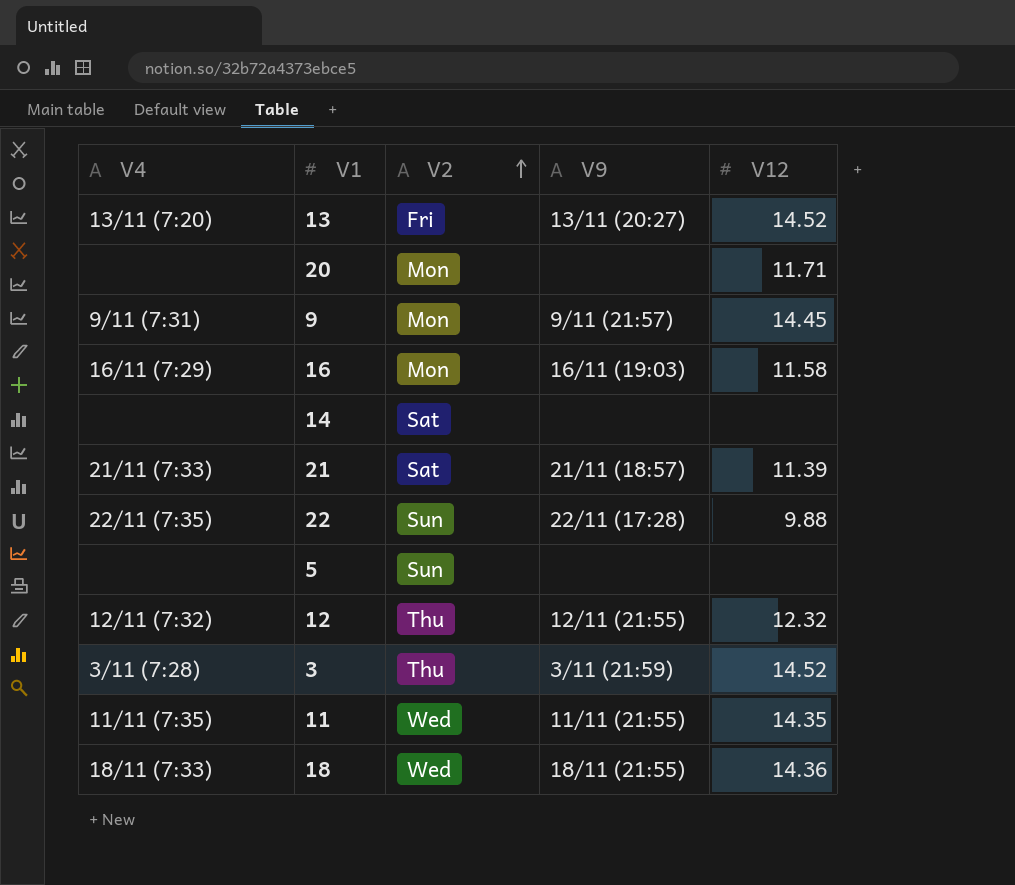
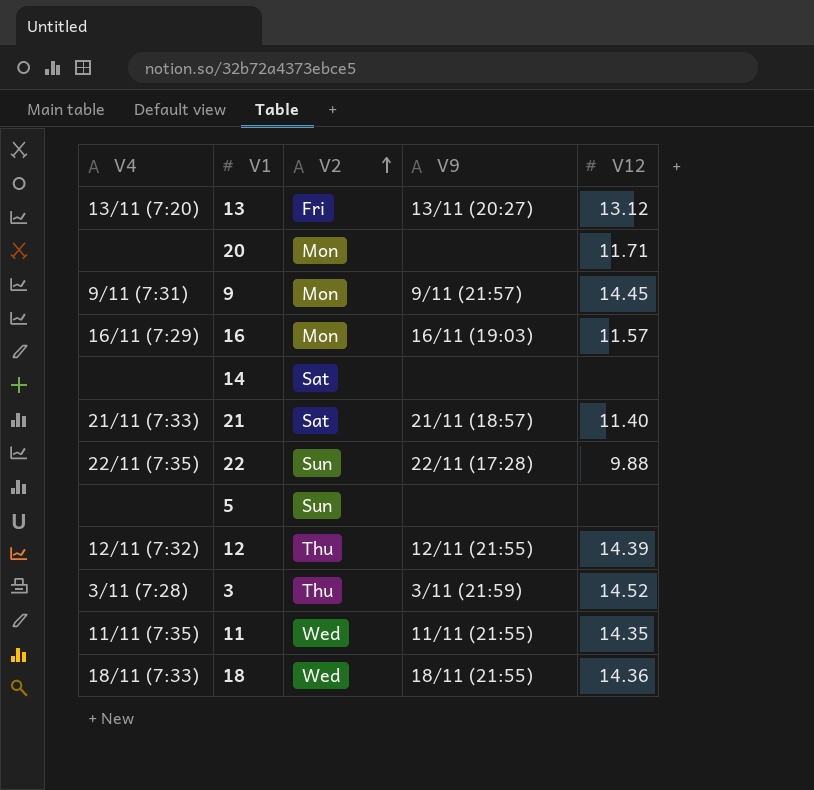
13 | V12: 14.52 -> 13.12
16 | V12: 11.58 -> 11.57
21 | V12: 11.39 -> 11.40
12 | V12: 12.32 -> 14.39

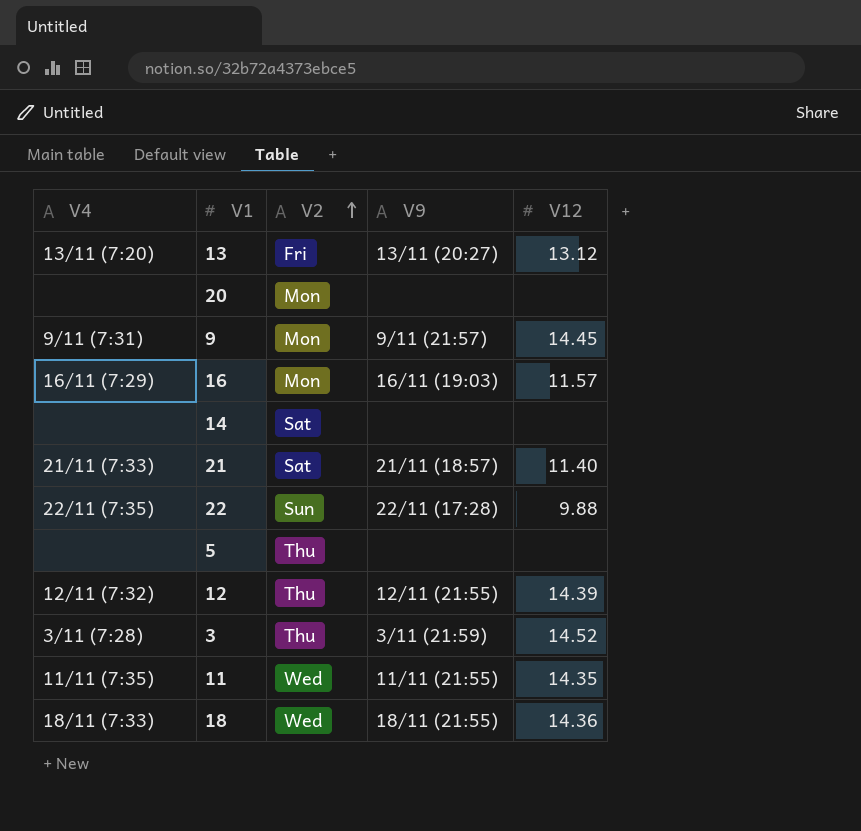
20 | V12: 11.71 -> none
5 | V2: Sun -> Thu

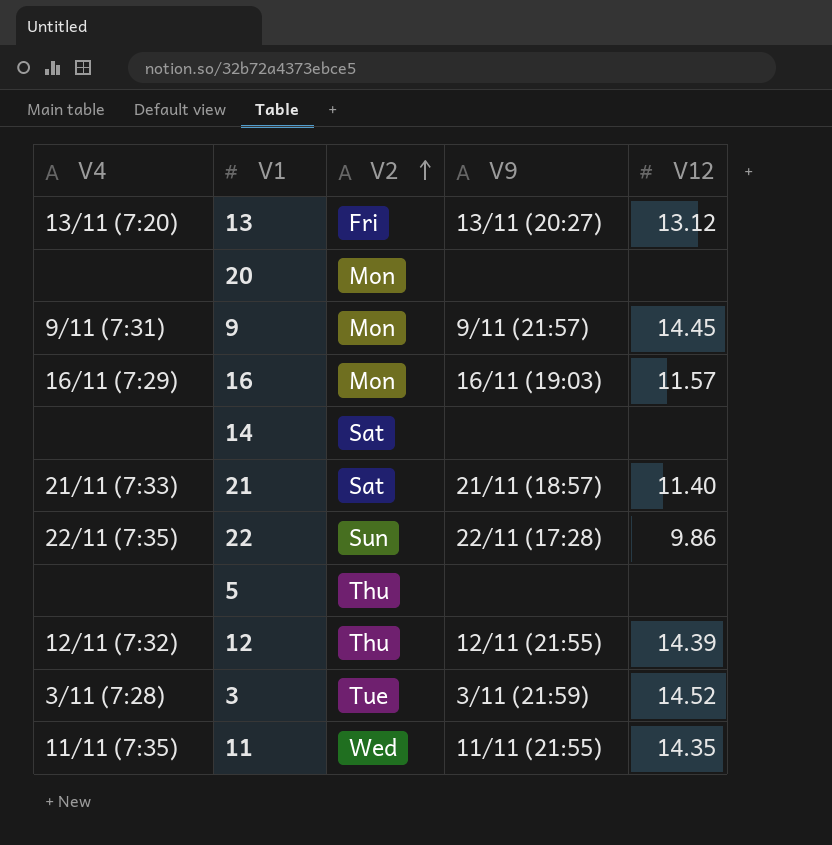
row 18: 18/11 (7:33) | Wed | 18/11 (21:55) | 14.36 -> none
22 | V12: 9.88 -> 9.86
3 | V2: Thu -> Tue

